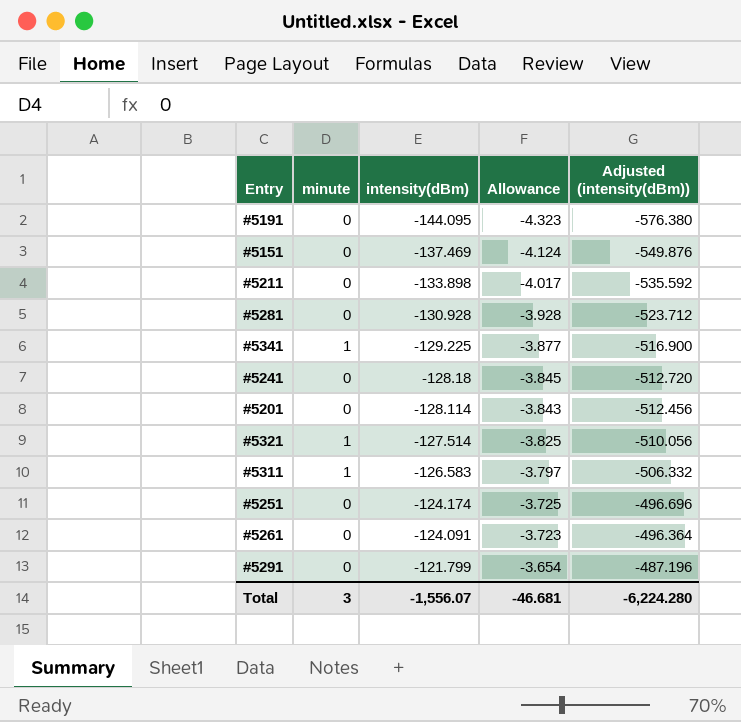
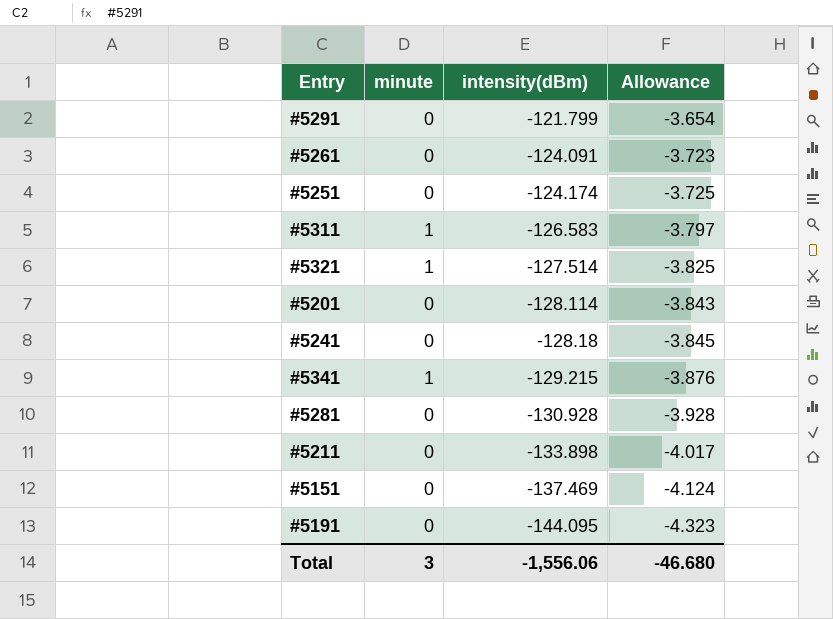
row order: intensity(dBm) ascending -> intensity(dBm) descending
column Adjusted (intensity(dBm)) | formula: [intensity(dBm)] * 4 -> none
#5341 | intensity(dBm): -129.225 -> -129.215
#5341 | Allowance: -3.877 -> -3.876
Total | intensity(dBm): -1,556.07 -> -1,556.06
Total | Allowance: -46.681 -> -46.680

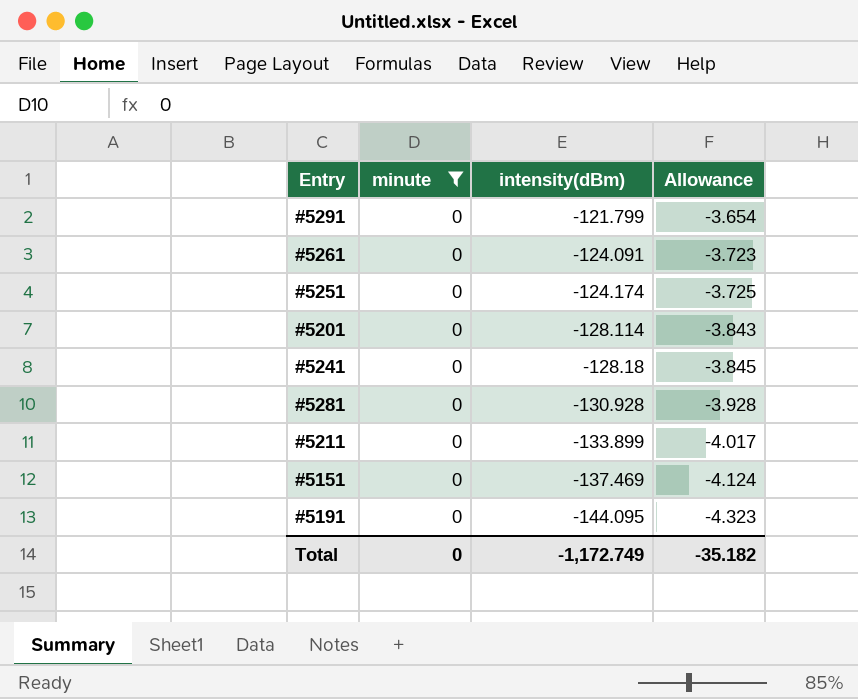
filter: none -> minute = 0
#5211 | intensity(dBm): -133.898 -> -133.899
Total | minute: 3 -> 0
Total | intensity(dBm): -1,556.06 -> -1,172.749
Total | Allowance: -46.680 -> -35.182

